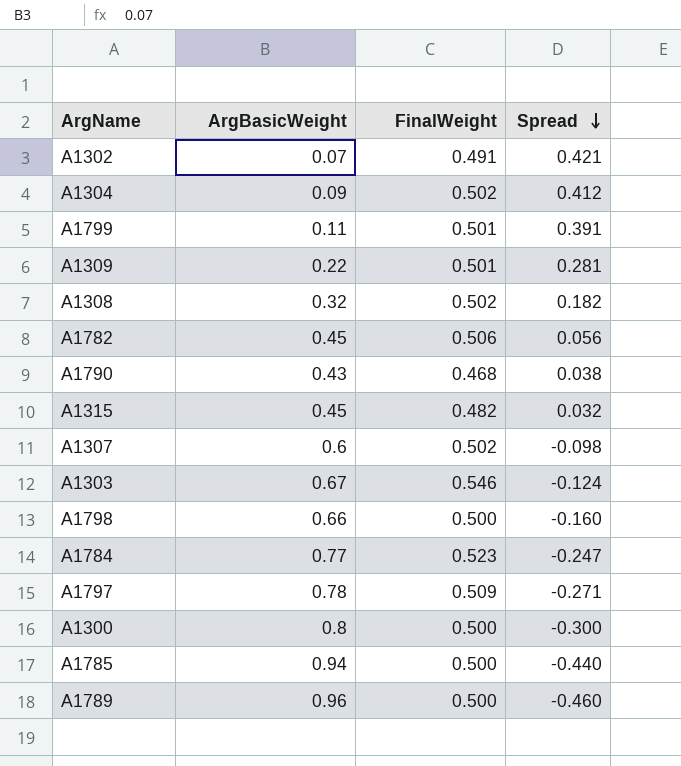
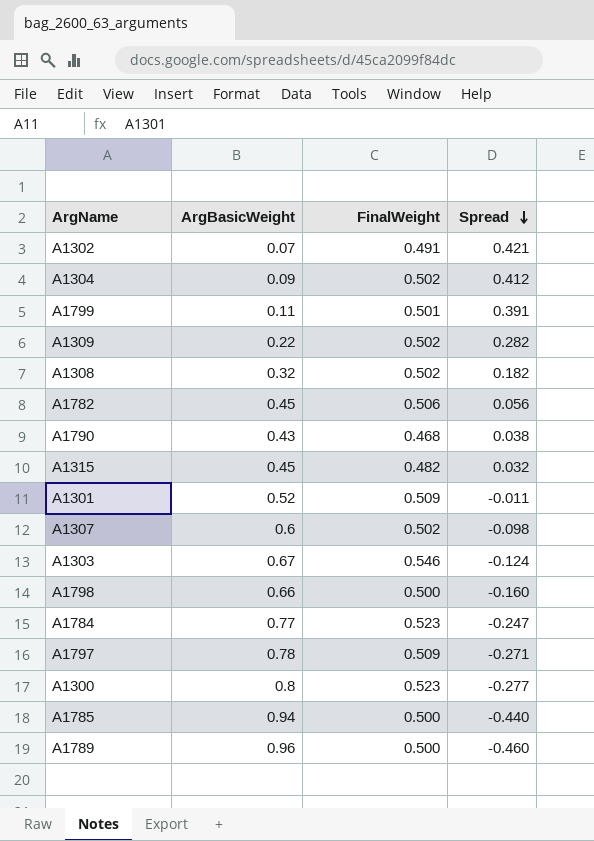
A1309 | FinalWeight: 0.501 -> 0.502
A1309 | Spread: 0.281 -> 0.282
row A1301: none -> 0.52 | 0.509 | -0.011
A1300 | FinalWeight: 0.500 -> 0.523
A1300 | Spread: -0.300 -> -0.277

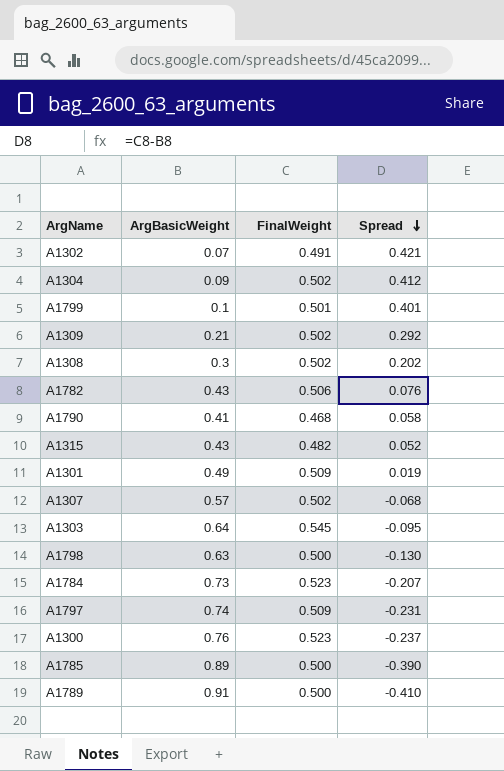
A1799 | ArgBasicWeight: 0.11 -> 0.1
A1799 | Spread: 0.391 -> 0.401
A1309 | ArgBasicWeight: 0.22 -> 0.21
A1309 | Spread: 0.282 -> 0.292
A1308 | ArgBasicWeight: 0.32 -> 0.3
A1308 | Spread: 0.182 -> 0.202
A1782 | ArgBasicWeight: 0.45 -> 0.43
A1782 | Spread: 0.056 -> 0.076
A1790 | ArgBasicWeight: 0.43 -> 0.41
A1790 | Spread: 0.038 -> 0.058
A1315 | ArgBasicWeight: 0.45 -> 0.43
A1315 | Spread: 0.032 -> 0.052
A1301 | ArgBasicWeight: 0.52 -> 0.49
A1301 | Spread: -0.011 -> 0.019
A1307 | ArgBasicWeight: 0.6 -> 0.57
A1307 | Spread: -0.098 -> -0.068
A1303 | ArgBasicWeight: 0.67 -> 0.64
A1303 | FinalWeight: 0.546 -> 0.545
A1303 | Spread: -0.124 -> -0.095
A1798 | ArgBasicWeight: 0.66 -> 0.63
A1798 | Spread: -0.160 -> -0.130
A1784 | ArgBasicWeight: 0.77 -> 0.73
A1784 | Spread: -0.247 -> -0.207
A1797 | ArgBasicWeight: 0.78 -> 0.74
A1797 | Spread: -0.271 -> -0.231
A1300 | ArgBasicWeight: 0.8 -> 0.76
A1300 | Spread: -0.277 -> -0.237
A1785 | ArgBasicWeight: 0.94 -> 0.89
A1785 | Spread: -0.440 -> -0.390
A1789 | ArgBasicWeight: 0.96 -> 0.91
A1789 | Spread: -0.460 -> -0.410

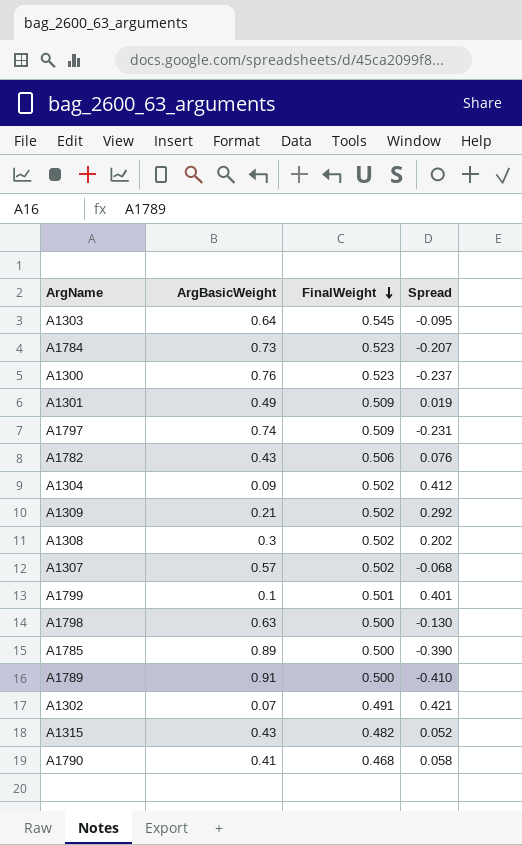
row order: Spread descending -> FinalWeight descending

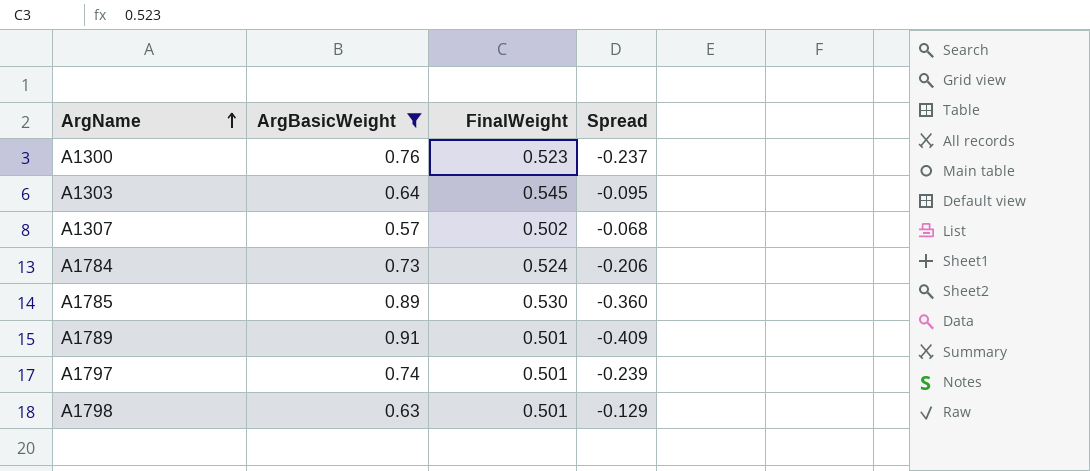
filter: none -> ArgBasicWeight >= 0.57
row order: FinalWeight descending -> ArgName ascending
A1784 | FinalWeight: 0.523 -> 0.524
A1784 | Spread: -0.207 -> -0.206
A1785 | FinalWeight: 0.500 -> 0.530
A1785 | Spread: -0.390 -> -0.360
A1789 | FinalWeight: 0.500 -> 0.501
A1789 | Spread: -0.410 -> -0.409
A1797 | FinalWeight: 0.509 -> 0.501
A1797 | Spread: -0.231 -> -0.239
A1798 | FinalWeight: 0.500 -> 0.501
A1798 | Spread: -0.130 -> -0.129

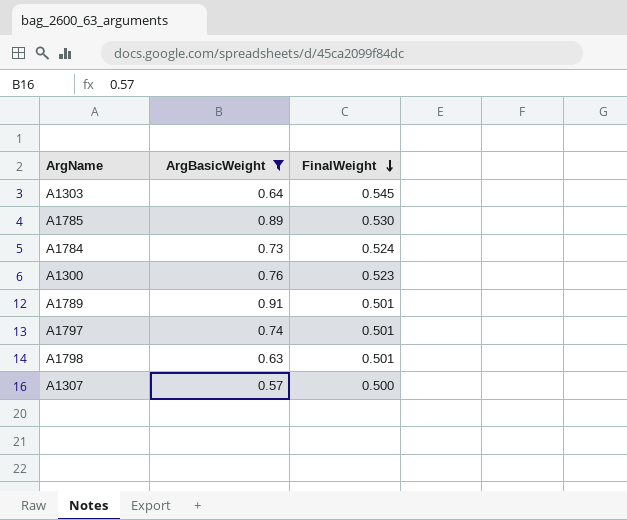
row order: ArgName ascending -> FinalWeight descending
column Spread | formula: [FinalWeight] - [ArgBasicWeight] -> none
A1307 | FinalWeight: 0.502 -> 0.500

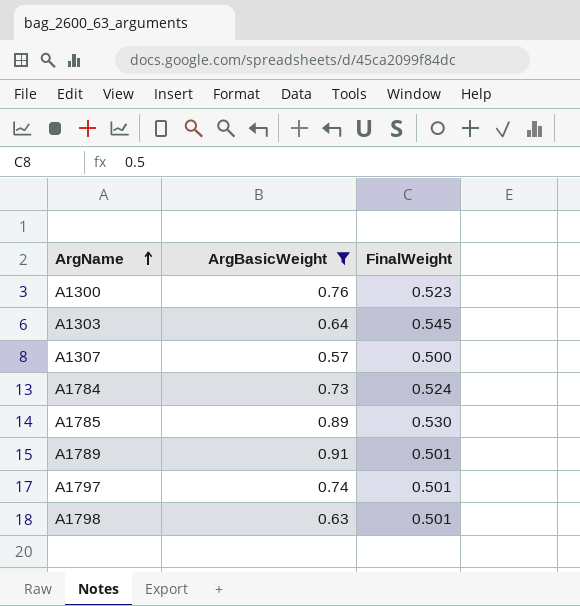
row order: FinalWeight descending -> ArgName ascending

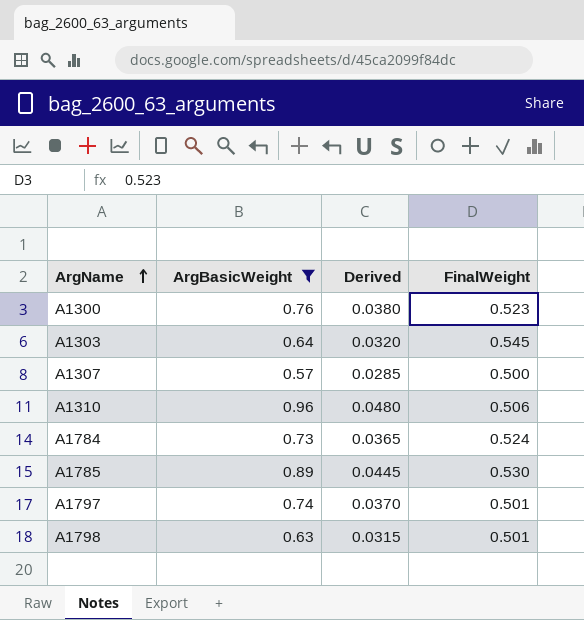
column Derived | formula: none -> [ArgBasicWeight] * 0.05
row A1789: 0.91 | 0.501 -> none
row A1310: none -> 0.96 | 0.0480 | 0.506

